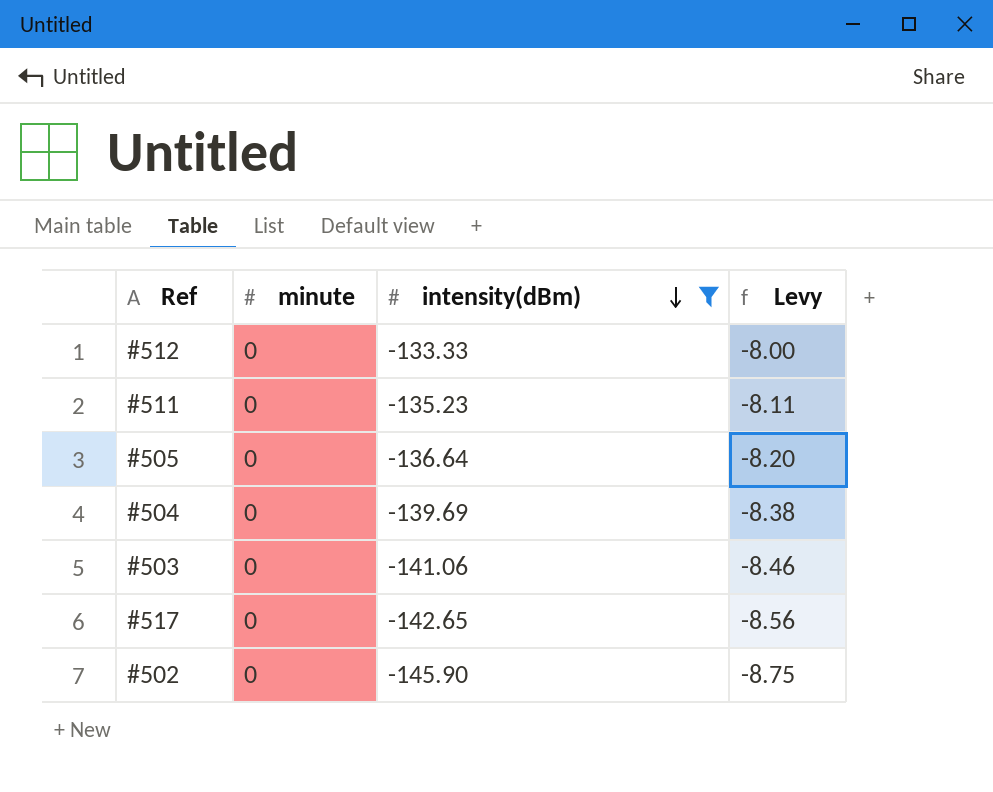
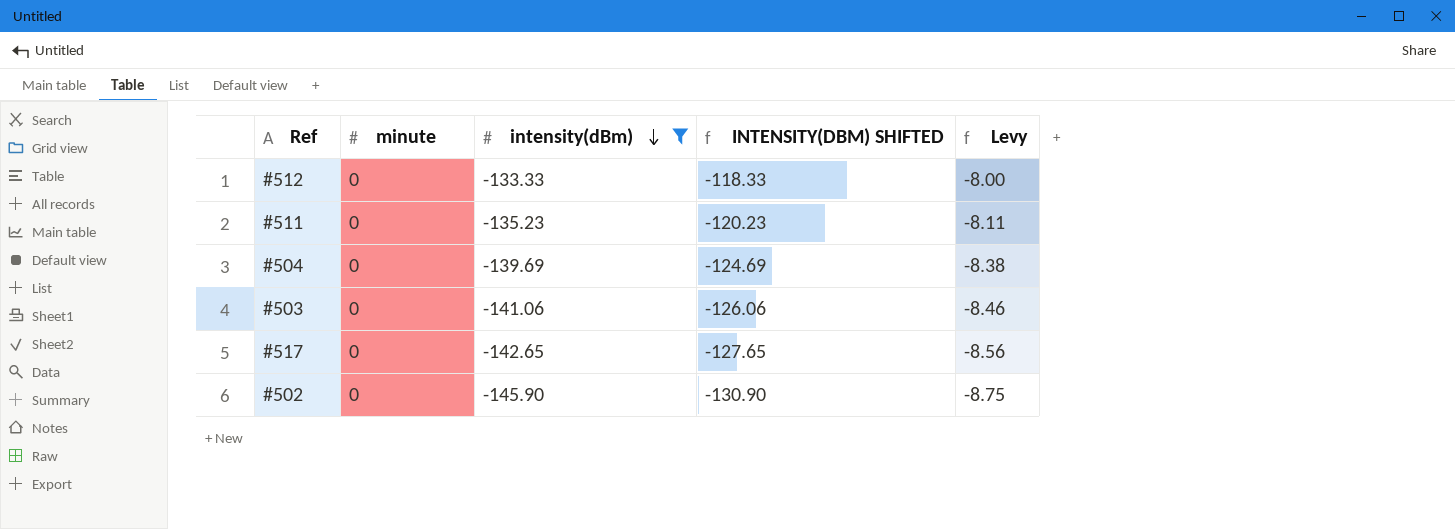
column INTENSITY(DBM) SHIFTED | formula: none -> [intensity(dBm)] + 15
row #505: 0 | -136.64 | -8.20 -> none

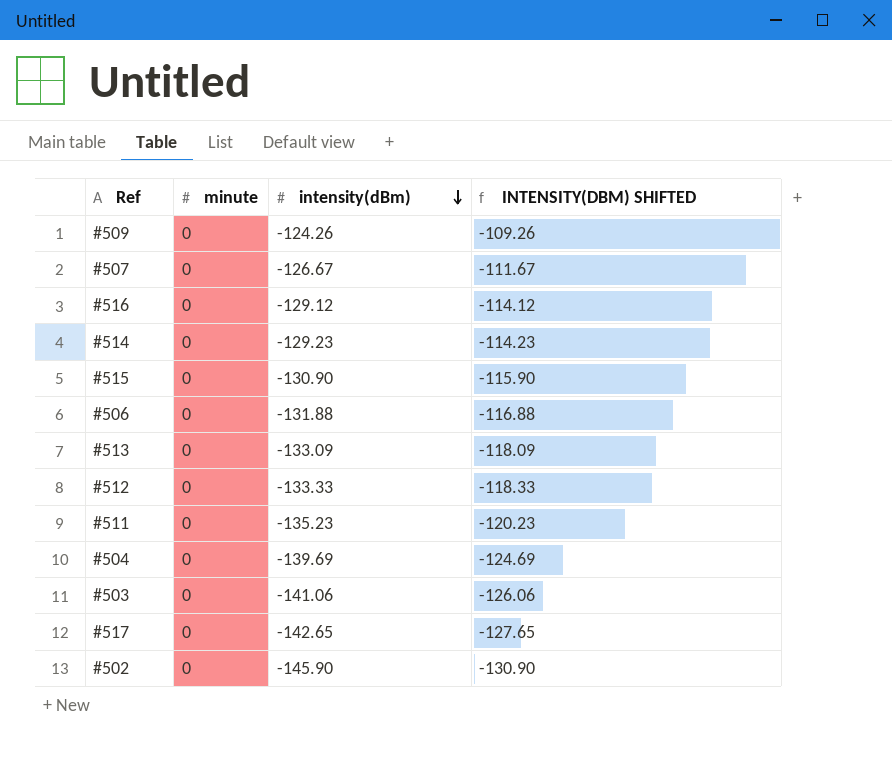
filter: intensity(dBm) <= -133.33 -> none
column Levy | formula: [intensity(dBm)] * 0.06 -> none

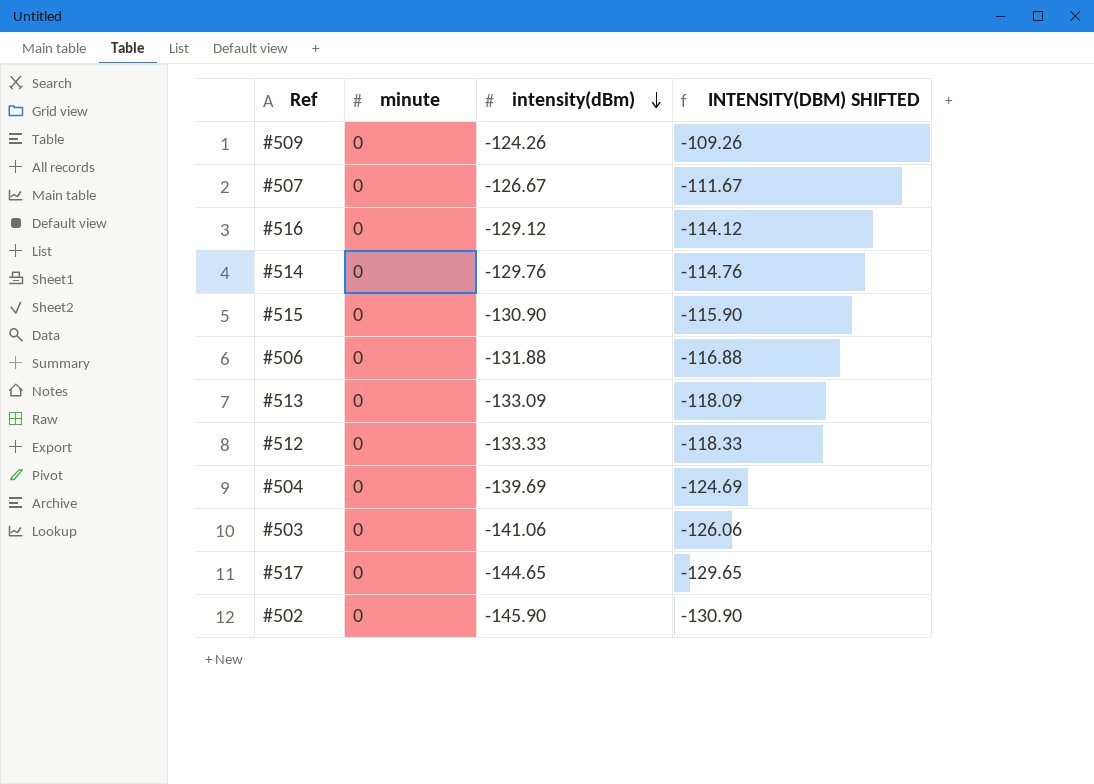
row #511: 0 | -135.23 | -120.23 -> none
#514 | intensity(dBm): -129.23 -> -129.76
#514 | INTENSITY(DBM) SHIFTED: -114.23 -> -114.76
#517 | intensity(dBm): -142.65 -> -144.65
#517 | INTENSITY(DBM) SHIFTED: -127.65 -> -129.65

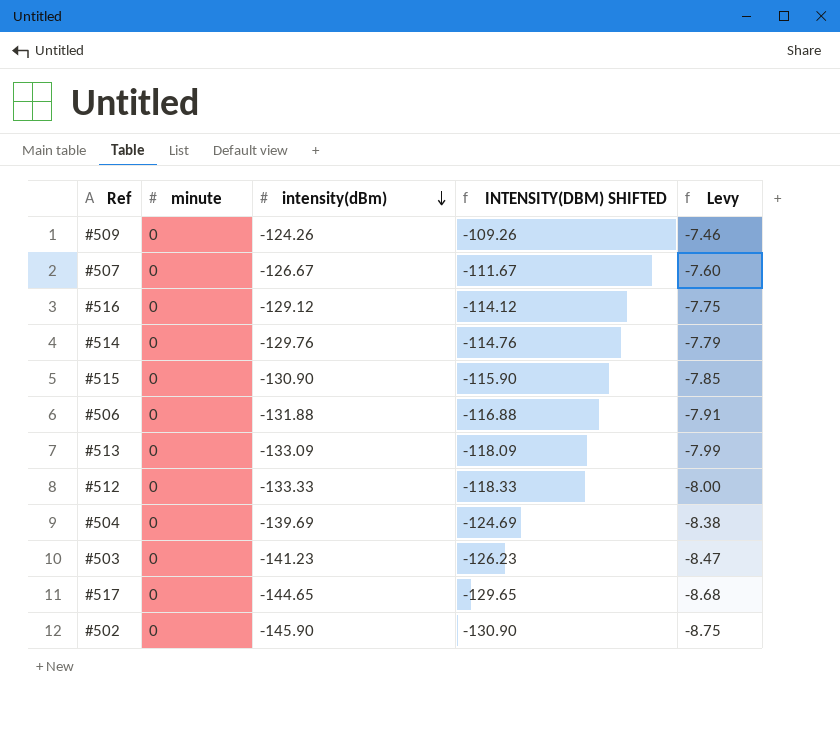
column Levy | formula: none -> [intensity(dBm)] * 0.06
#503 | intensity(dBm): -141.06 -> -141.23
#503 | INTENSITY(DBM) SHIFTED: -126.06 -> -126.23

